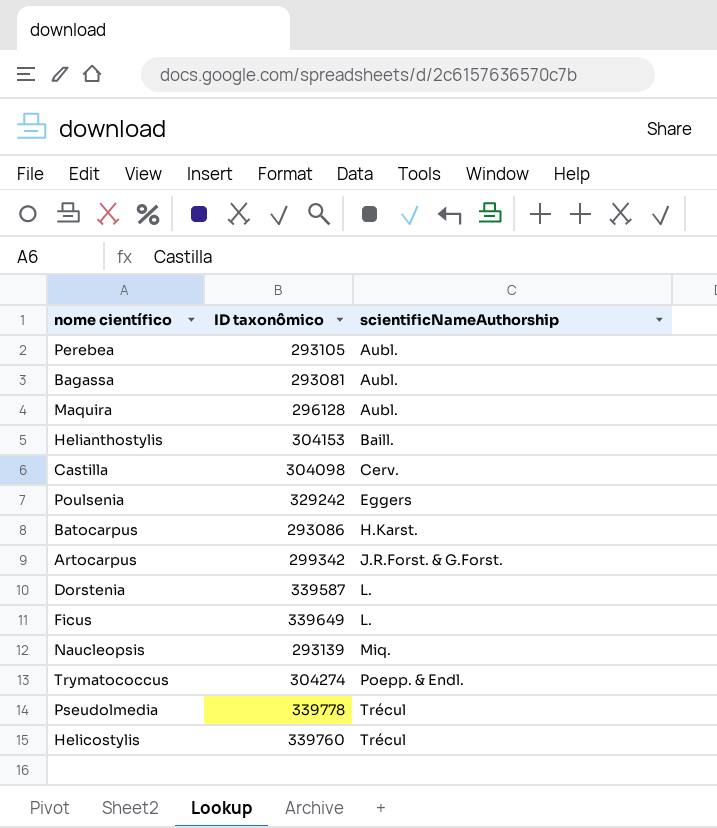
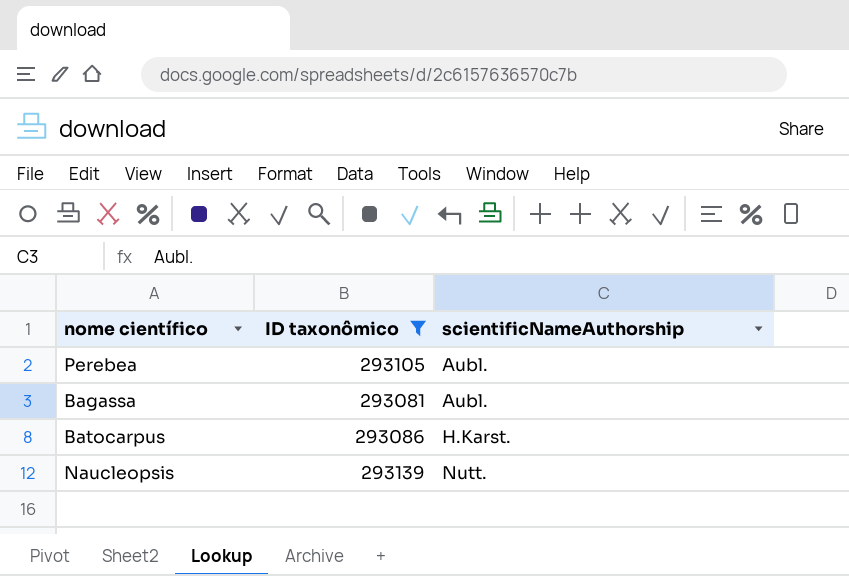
filter: none -> ID taxonômico <= 293139
Naucleopsis | scientificNameAuthorship: Miq. -> Nutt.

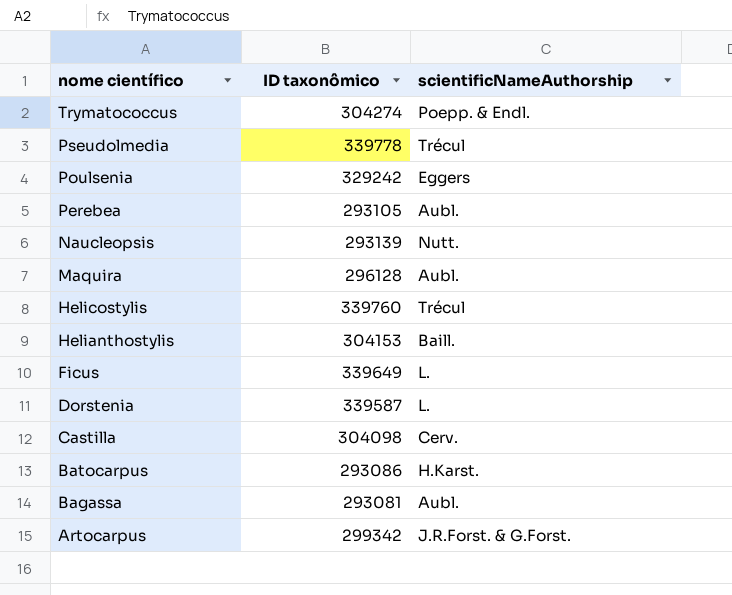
filter: ID taxonômico <= 293139 -> none
row order: scientificNameAuthorship ascending -> nome científico descending

